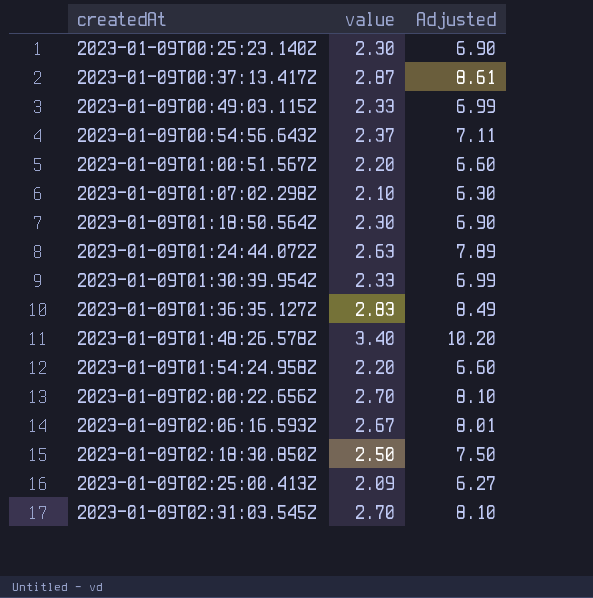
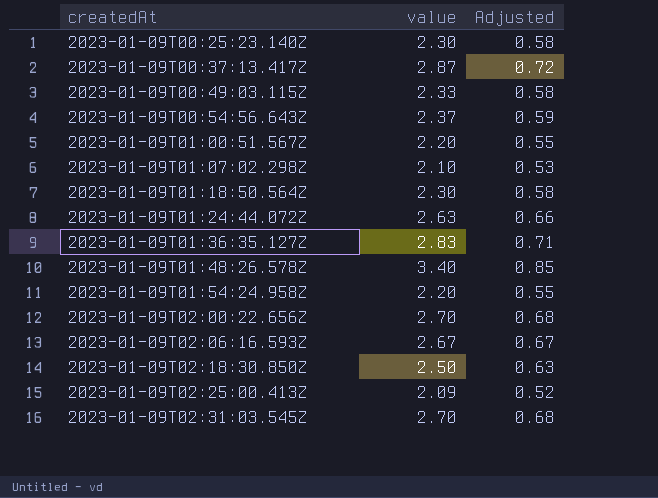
column Adjusted | formula: [value] * 3 -> [value] * 0.25
row 2023-01-09T01:30:39.954Z: 2.33 | 6.99 -> none

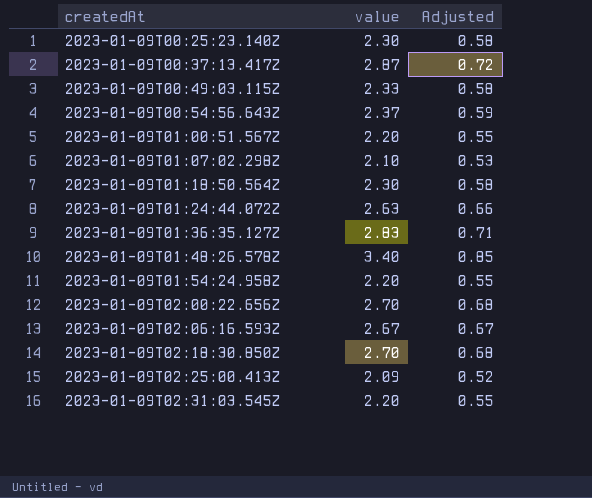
2023-01-09T02:18:30.850Z | value: 2.50 -> 2.70
2023-01-09T02:18:30.850Z | Adjusted: 0.63 -> 0.68
2023-01-09T02:31:03.545Z | value: 2.70 -> 2.20
2023-01-09T02:31:03.545Z | Adjusted: 0.68 -> 0.55

